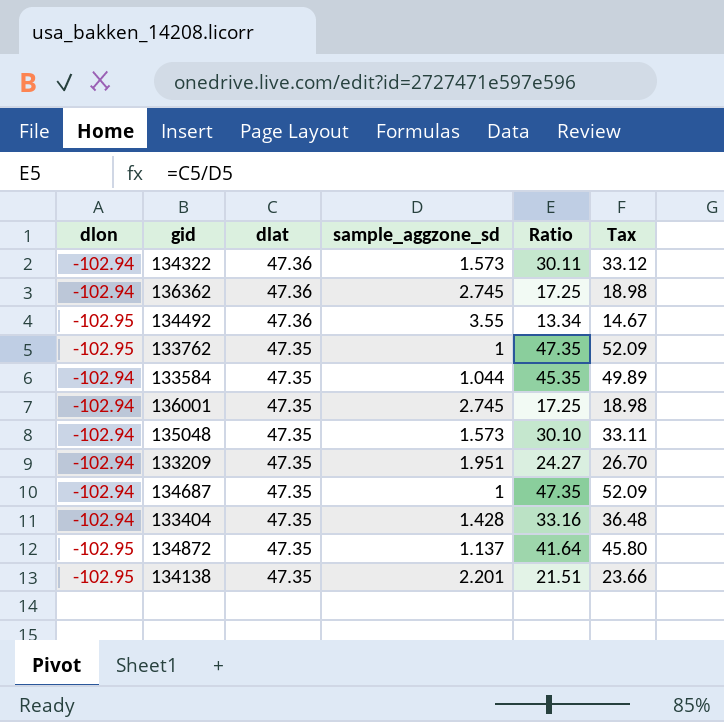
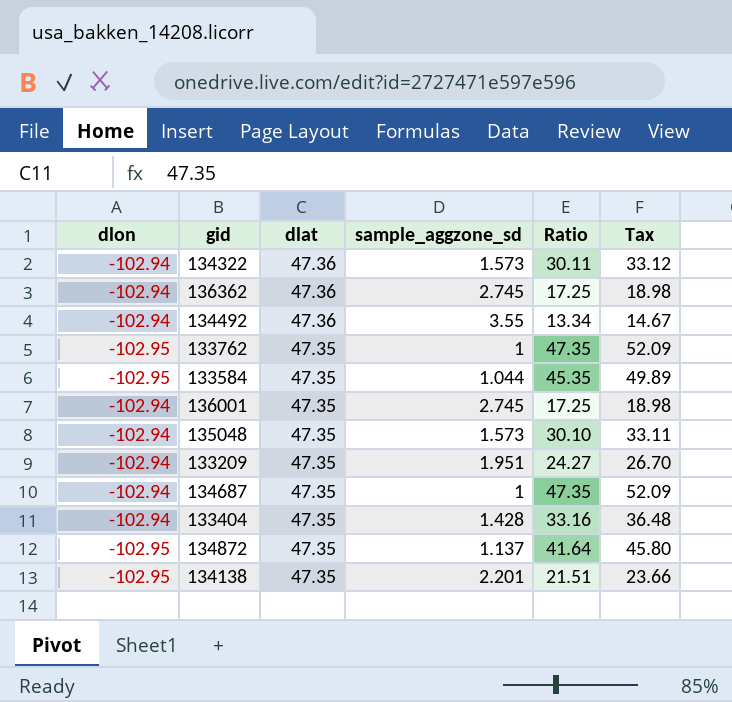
134492 | dlon: -102.95 -> -102.94
133584 | dlon: -102.94 -> -102.95

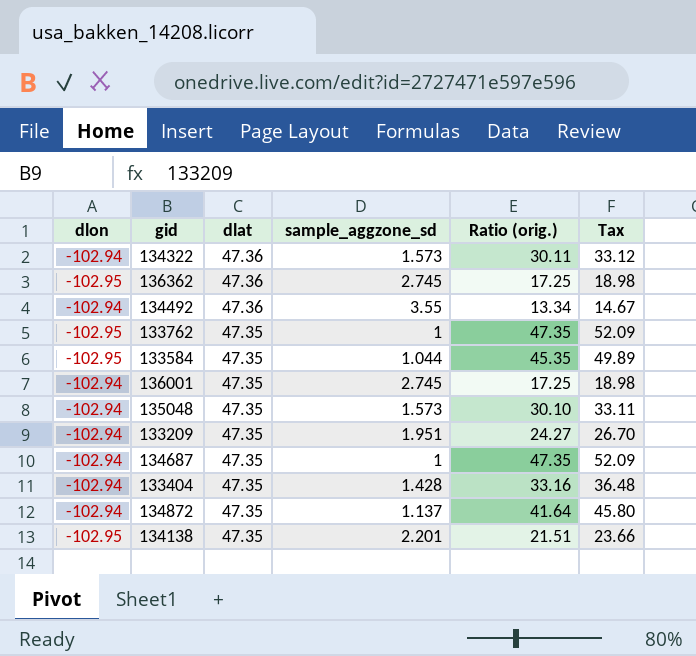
column name: Ratio -> Ratio (orig.)
136362 | dlon: -102.94 -> -102.95
134872 | dlon: -102.95 -> -102.94

